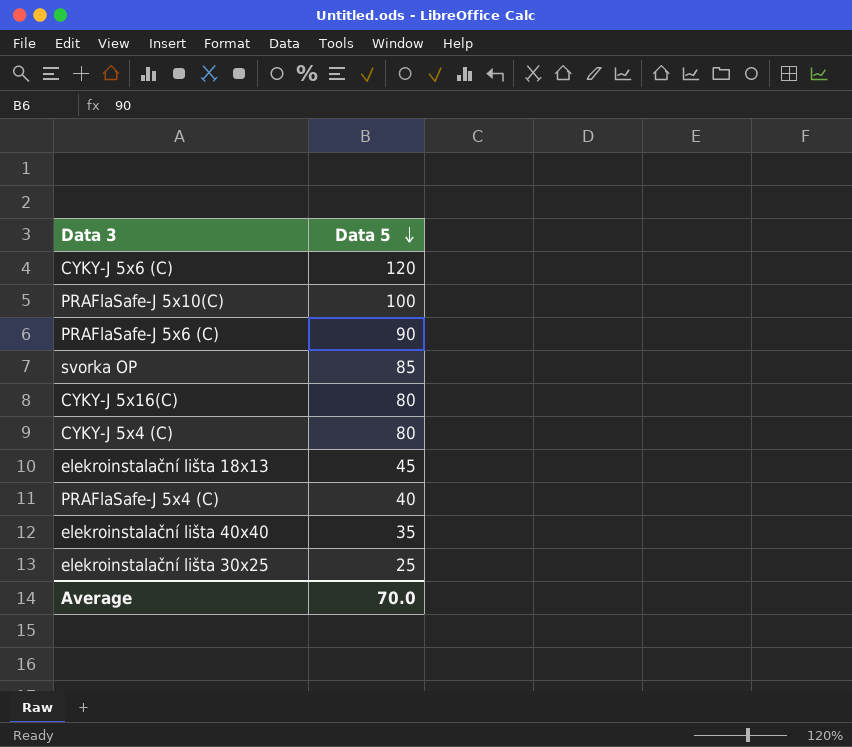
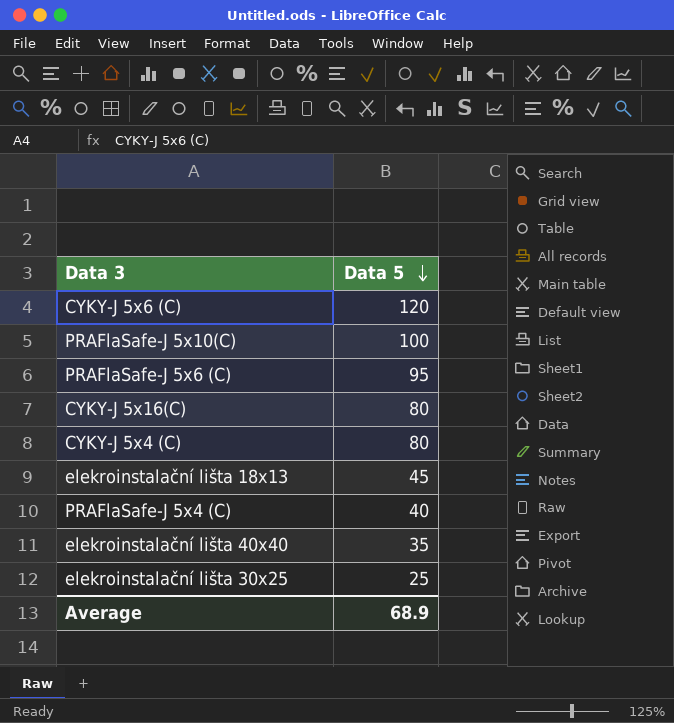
row svorka OP: 85 -> none
PRAFlaSafe-J 5x6 (C) | Data 5: 90 -> 95
Average | Data 5: 70.0 -> 68.9

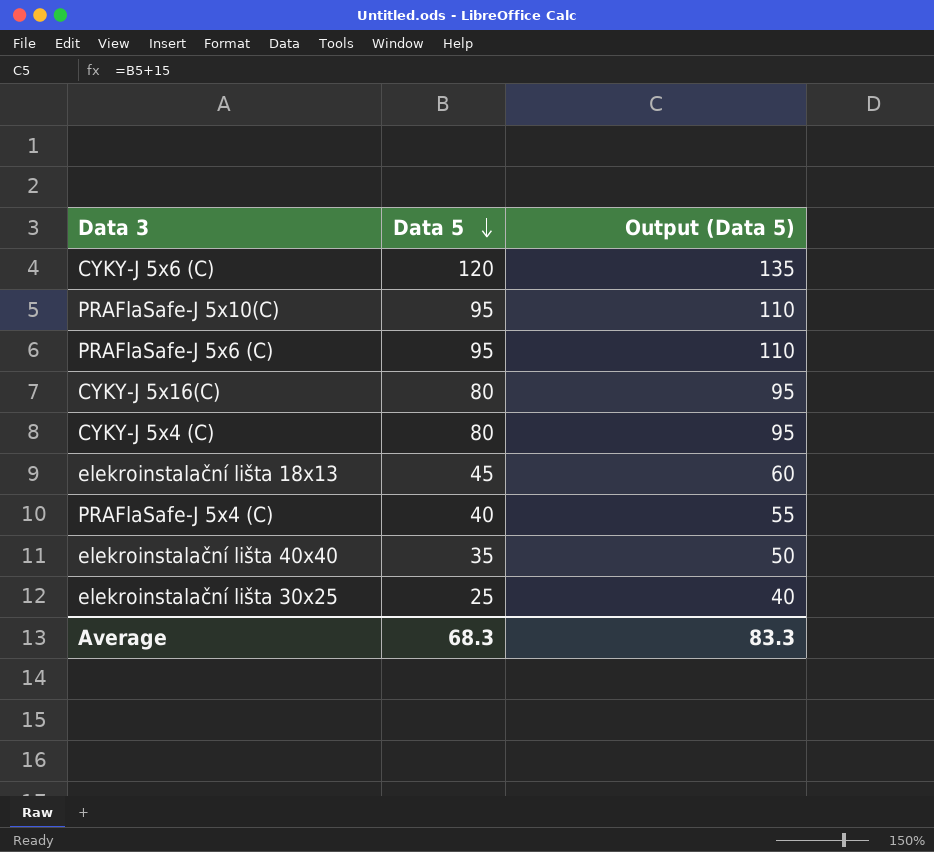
column Output (Data 5) | formula: none -> [Data 5] + 15
PRAFlaSafe-J 5x10(C) | Data 5: 100 -> 95
Average | Data 5: 68.9 -> 68.3

